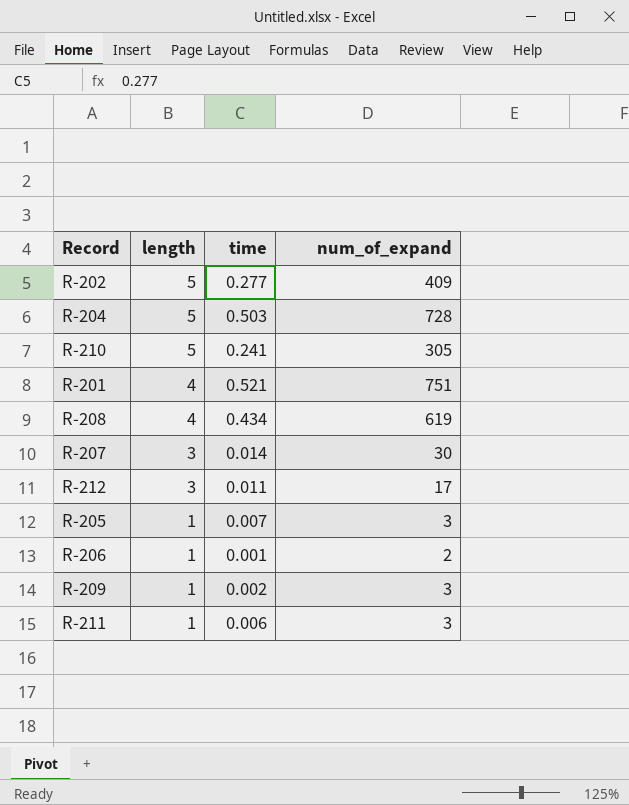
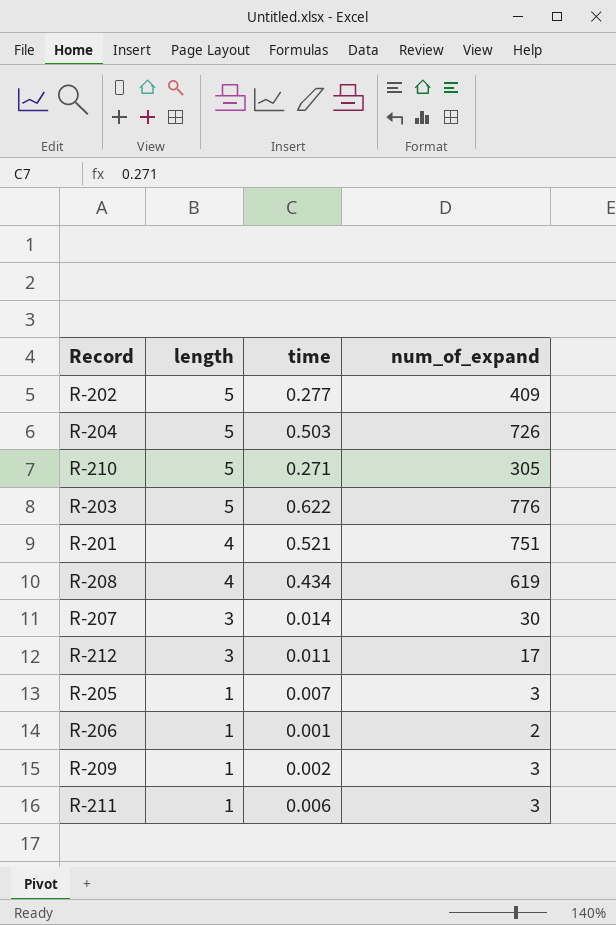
R-204 | num_of_expand: 728 -> 726
R-210 | time: 0.241 -> 0.271
row R-203: none -> 5 | 0.622 | 776

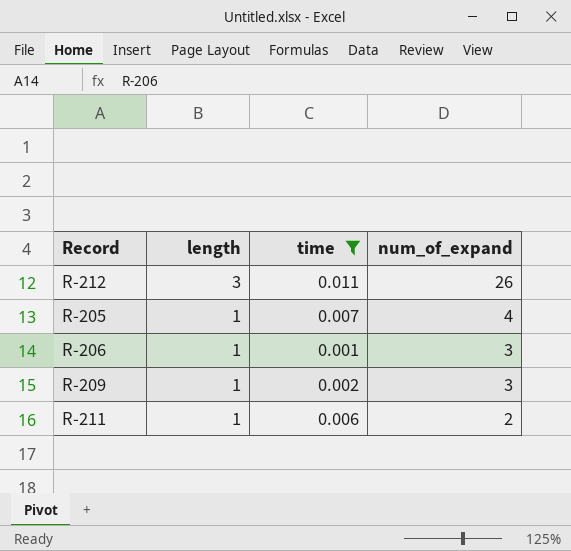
filter: none -> time <= 0.011
R-212 | num_of_expand: 17 -> 26
R-205 | num_of_expand: 3 -> 4
R-206 | num_of_expand: 2 -> 3
R-211 | num_of_expand: 3 -> 2

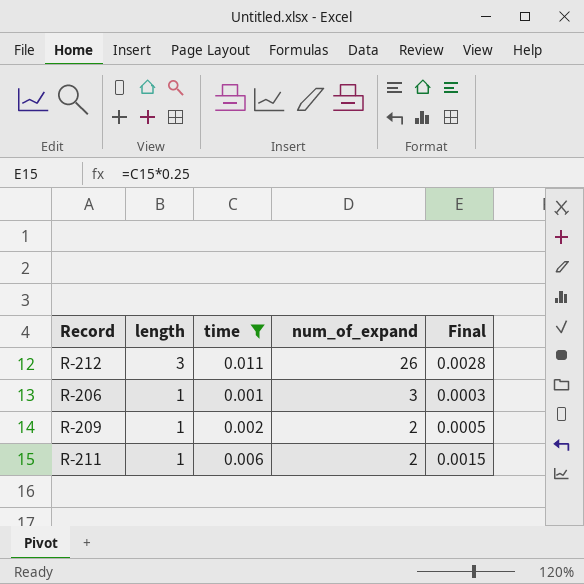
column Final | formula: none -> [time] * 0.25
row R-205: 1 | 0.007 | 4 -> none
R-209 | num_of_expand: 3 -> 2

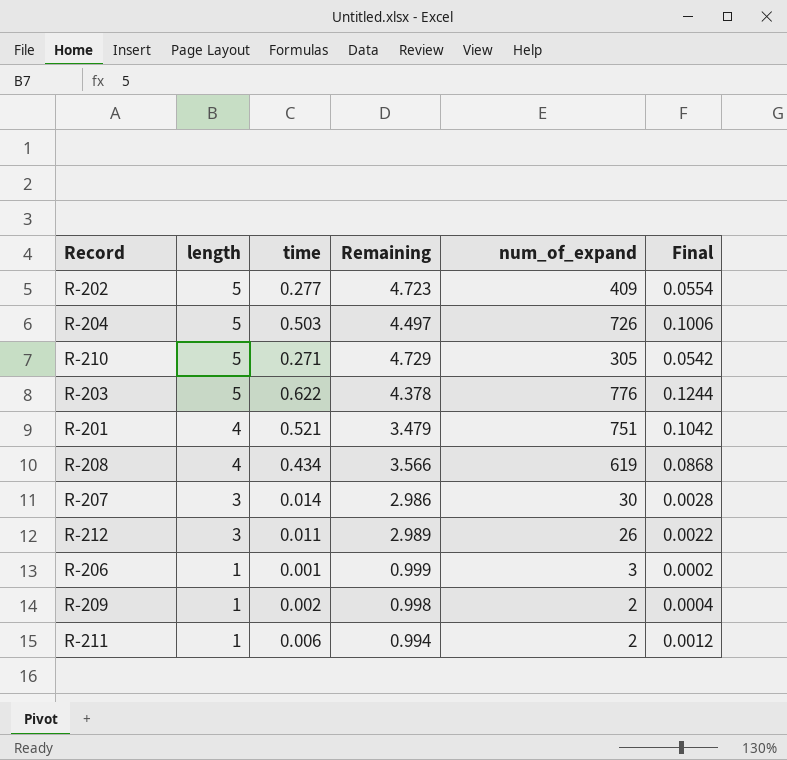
filter: time <= 0.011 -> none
column Remaining | formula: none -> [length] - [time]
column Final | formula: [time] * 0.25 -> [time] * 0.2

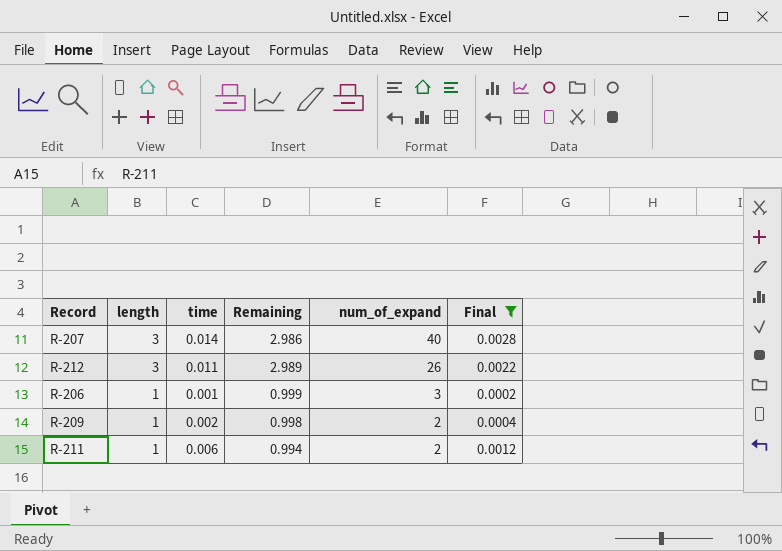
filter: none -> Final <= 0.0028
R-207 | num_of_expand: 30 -> 40

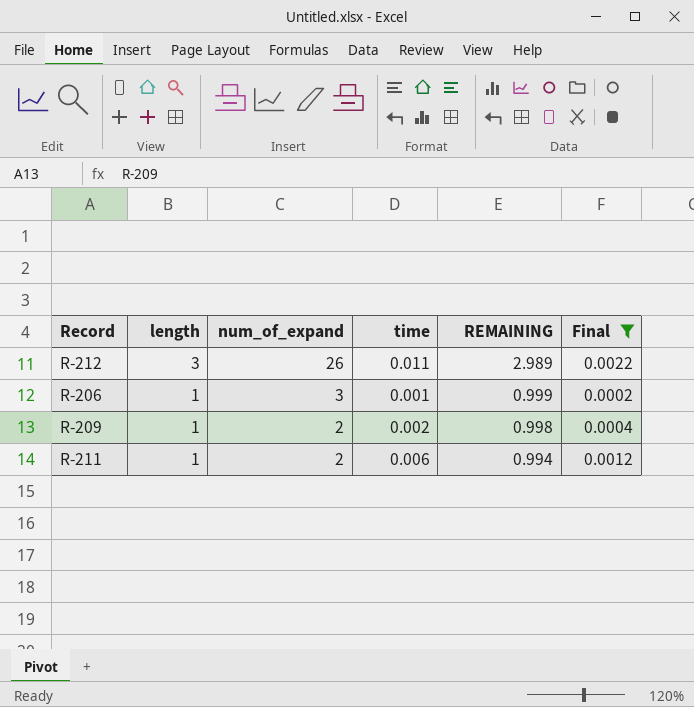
column num_of_expand | position: 5 -> 3
column name: Remaining -> REMAINING
row R-207: 3 | 0.014 | 2.986 | 40 | 0.0028 -> none

